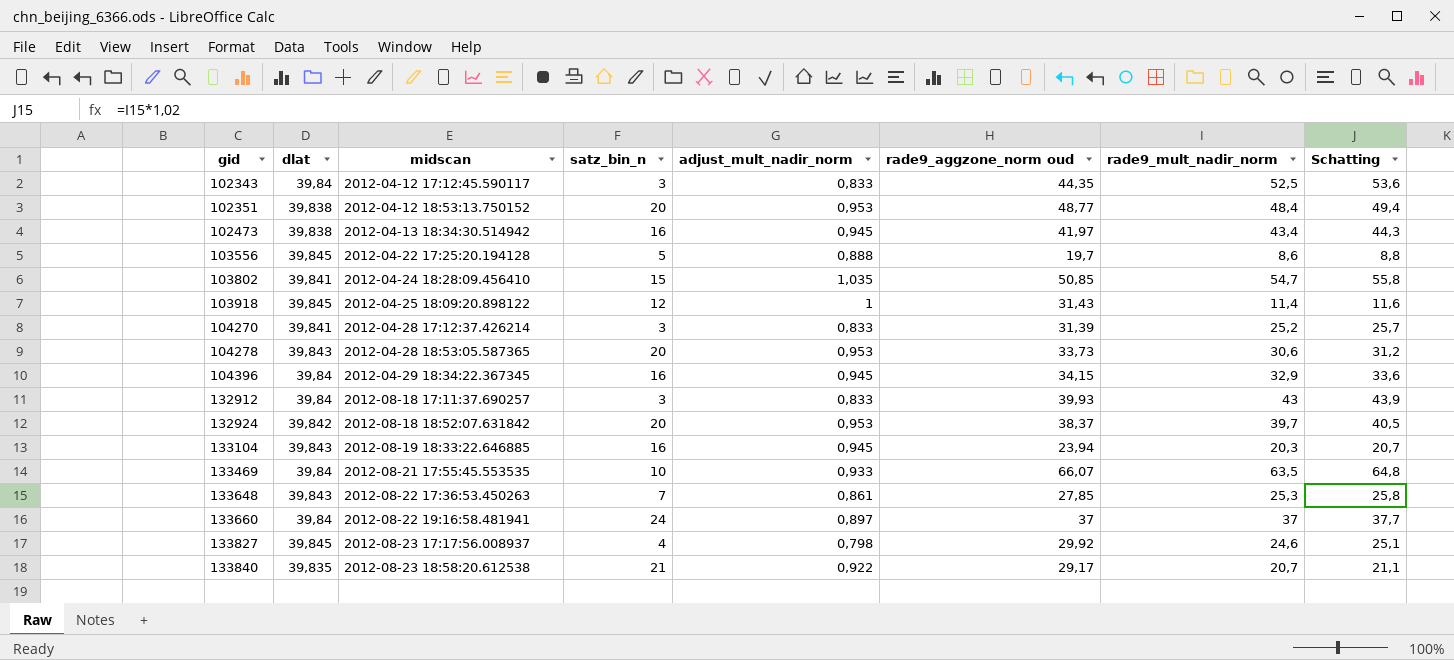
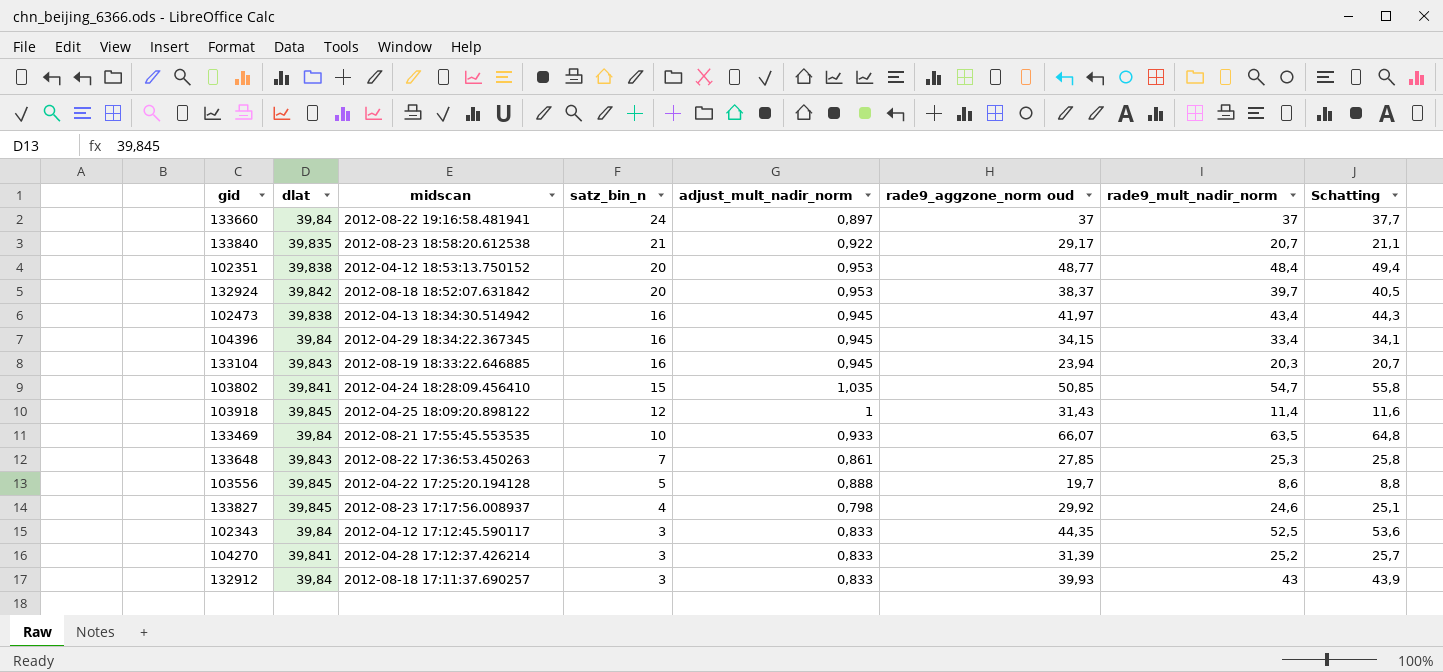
row order: gid ascending -> satz_bin_n descending
row 104278: 39,843 | 2012-04-28 18:53:05.587365 | 20 | 0,953 | 33,73 | 30,6 | 31,2 -> none
104396 | rade9_mult_nadir_norm: 32,9 -> 33,4
104396 | Schatting: 33,6 -> 34,1

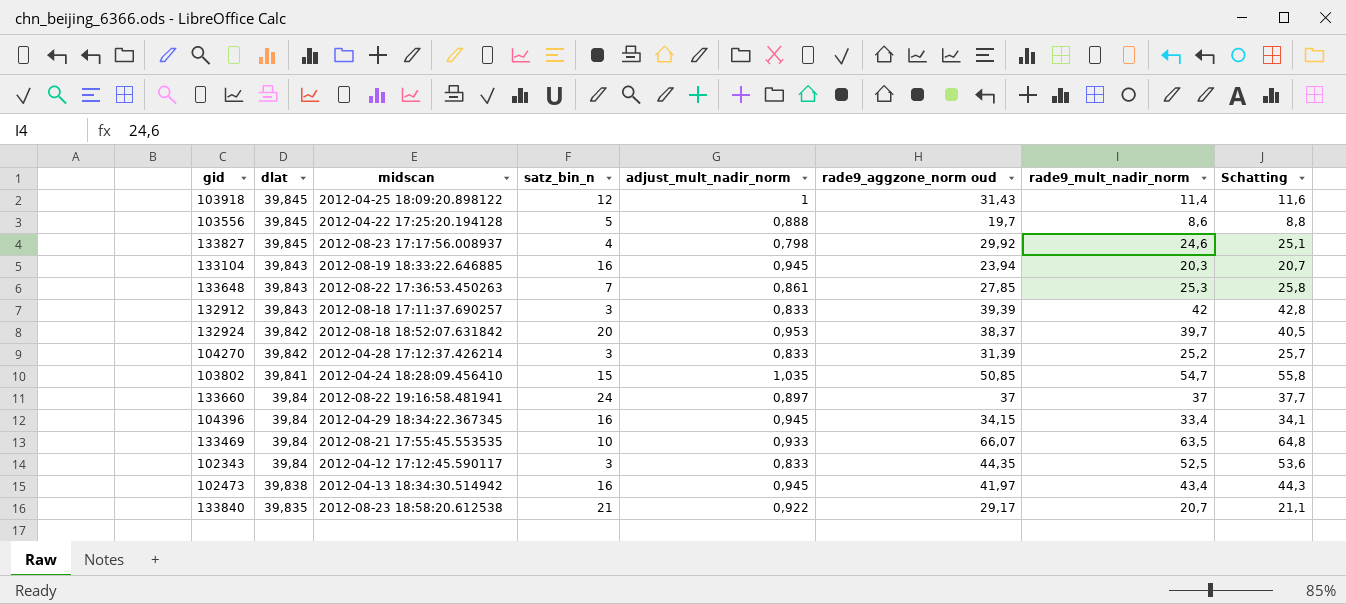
row order: satz_bin_n descending -> dlat descending
row 102351: 39,838 | 2012-04-12 18:53:13.750152 | 20 | 0,953 | 48,77 | 48,4 | 49,4 -> none
132912 | dlat: 39,84 -> 39,843
132912 | rade9_aggzone_norm oud: 39,93 -> 39,39
132912 | rade9_mult_nadir_norm: 43 -> 42
132912 | Schatting: 43,9 -> 42,8
104270 | dlat: 39,841 -> 39,842

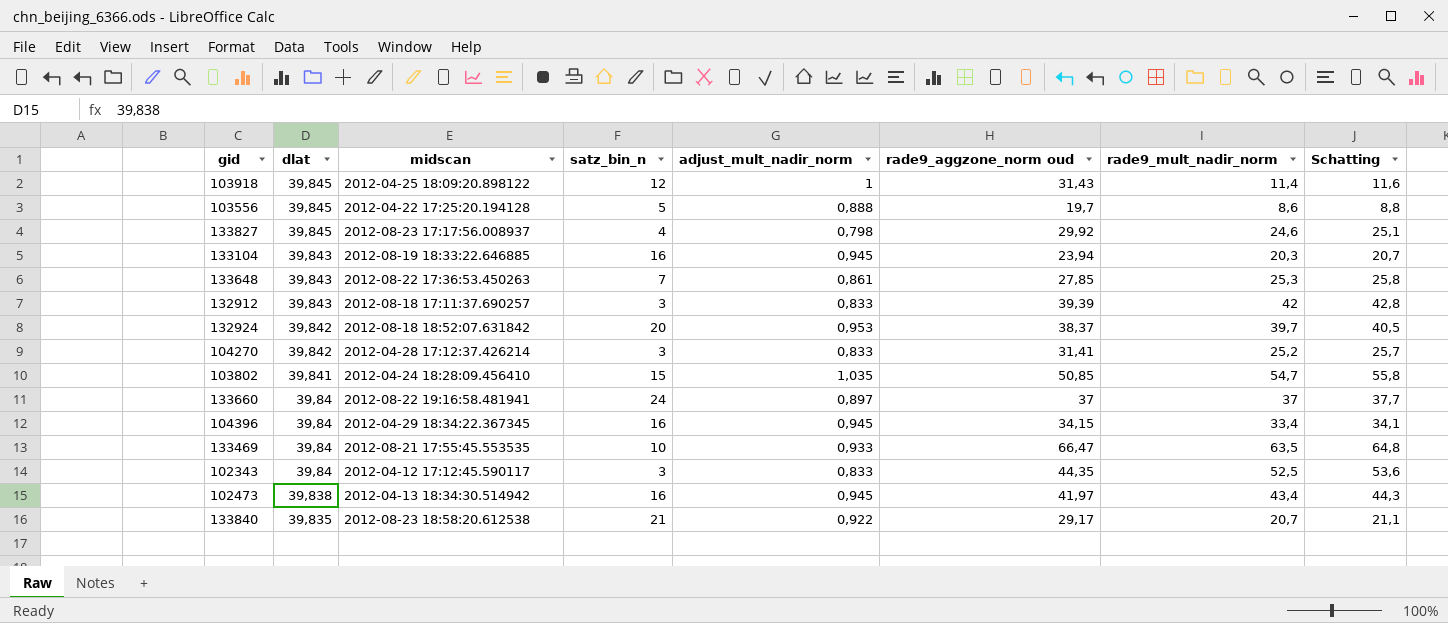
104270 | rade9_aggzone_norm oud: 31,39 -> 31,41
133469 | rade9_aggzone_norm oud: 66,07 -> 66,47

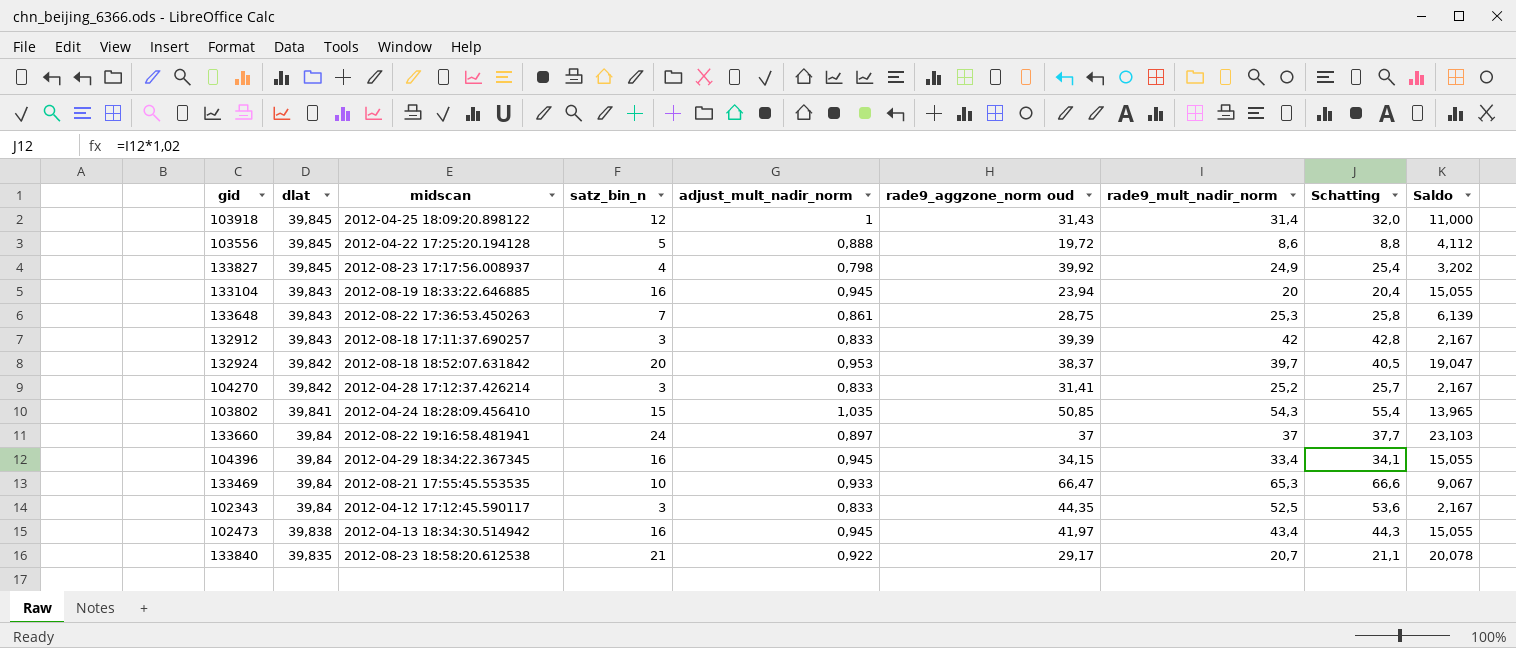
column Saldo | formula: none -> [satz_bin_n] - [adjust_mult_nadir_norm]
103918 | rade9_mult_nadir_norm: 11,4 -> 31,4
103918 | Schatting: 11,6 -> 32,0
103556 | rade9_aggzone_norm oud: 19,7 -> 19,72
133827 | rade9_aggzone_norm oud: 29,92 -> 39,92
133827 | rade9_mult_nadir_norm: 24,6 -> 24,9
133827 | Schatting: 25,1 -> 25,4
133104 | rade9_mult_nadir_norm: 20,3 -> 20
133104 | Schatting: 20,7 -> 20,4
133648 | rade9_aggzone_norm oud: 27,85 -> 28,75
103802 | rade9_mult_nadir_norm: 54,7 -> 54,3
103802 | Schatting: 55,8 -> 55,4
133469 | rade9_mult_nadir_norm: 63,5 -> 65,3
133469 | Schatting: 64,8 -> 66,6

